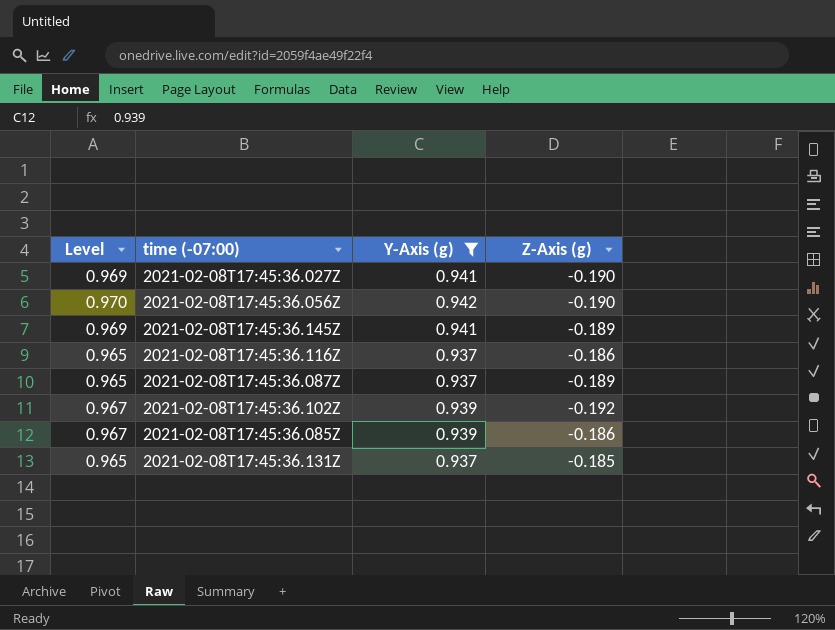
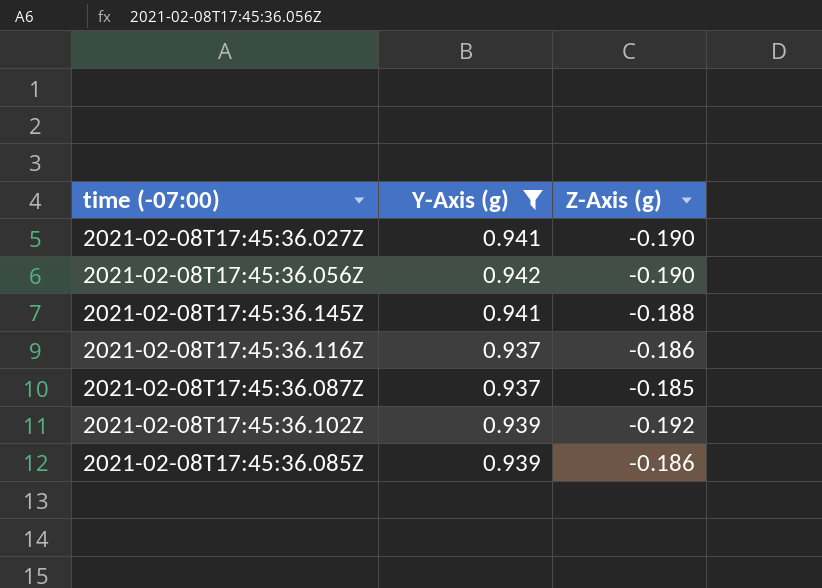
column Level | formula: [Y-Axis (g)] * 1.03 -> none
row 2021-02-08T17:45:36.131Z: 0.965 | 0.937 | -0.185 -> none
2021-02-08T17:45:36.145Z | Z-Axis (g): -0.189 -> -0.188
2021-02-08T17:45:36.087Z | Z-Axis (g): -0.189 -> -0.185

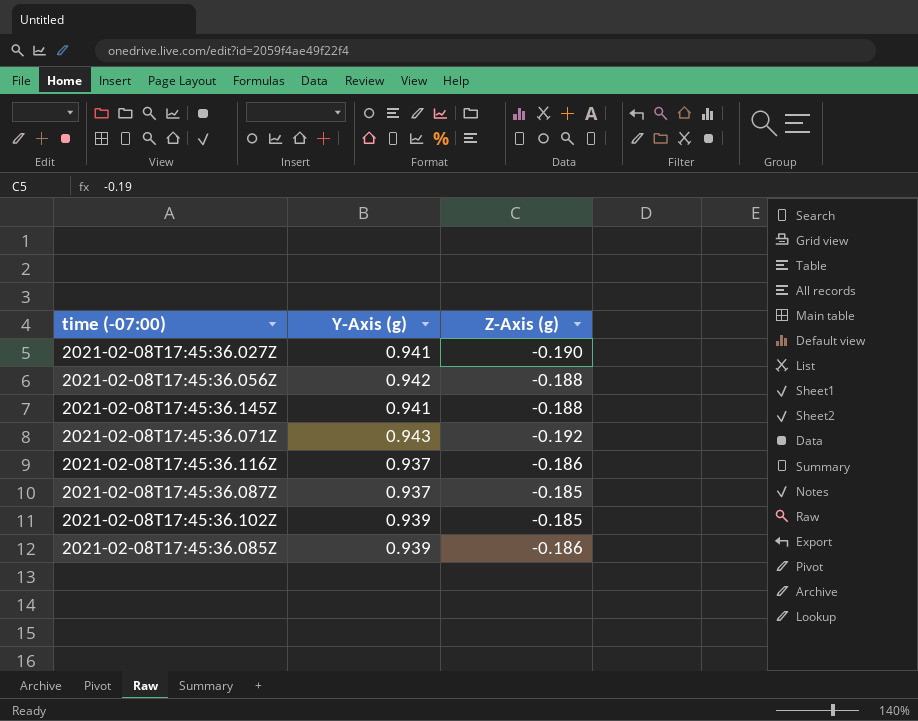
filter: Y-Axis (g) != 0.943 -> none
2021-02-08T17:45:36.056Z | Z-Axis (g): -0.190 -> -0.188
2021-02-08T17:45:36.102Z | Z-Axis (g): -0.192 -> -0.185

